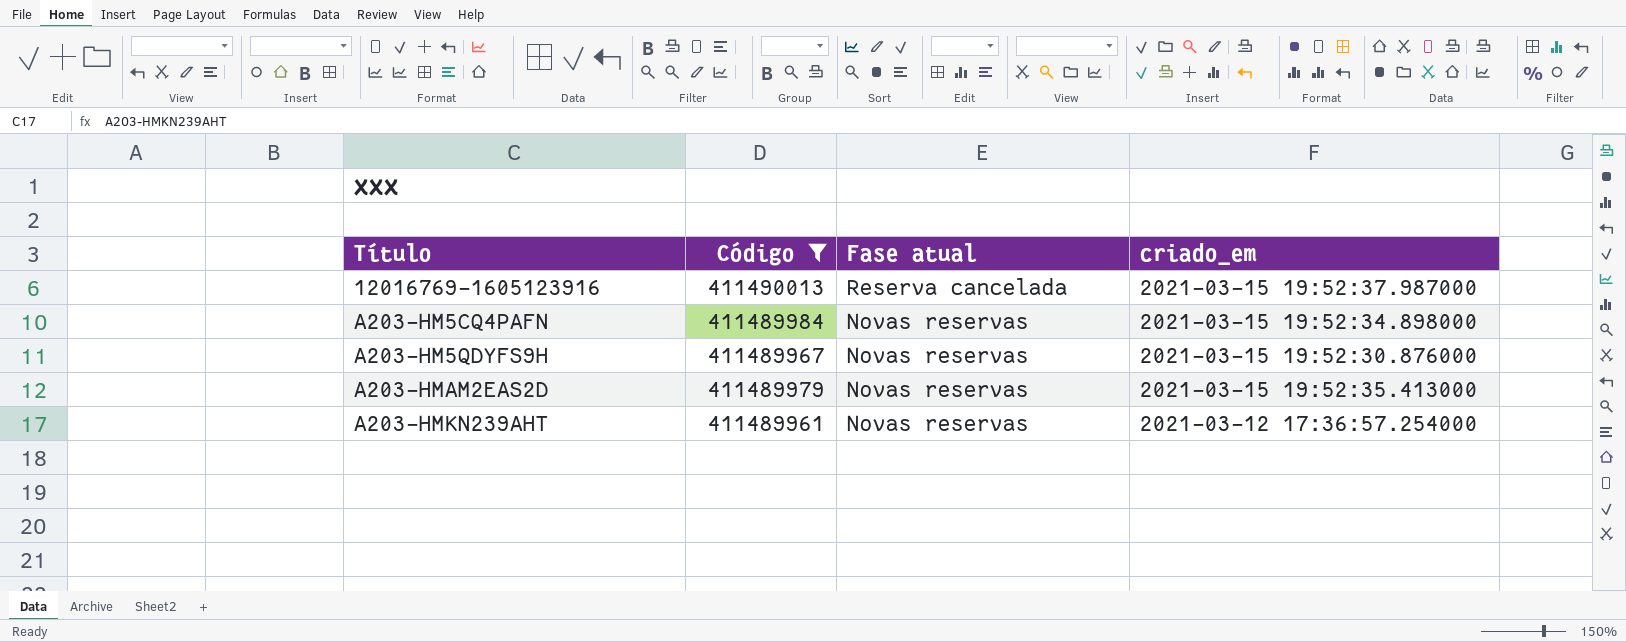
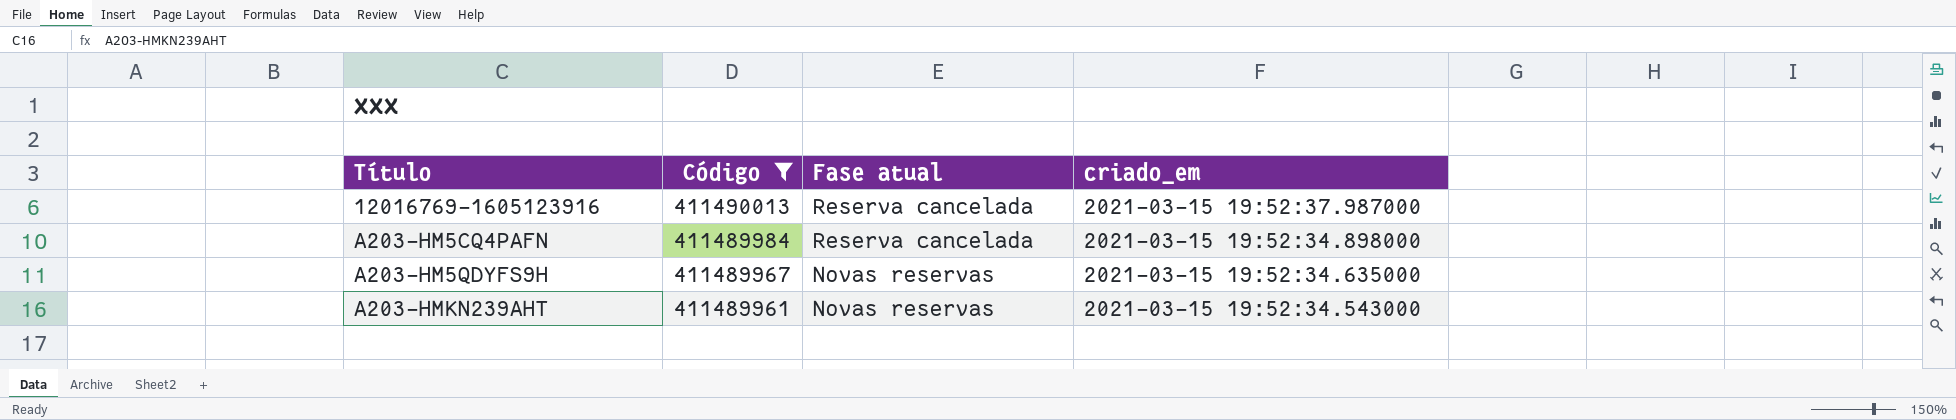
row A203-HMAM2EAS2D: 411489979 | Novas reservas | 2021-03-15 19:52:35.413000 -> none
A203-HM5CQ4PAFN | Fase atual: Novas reservas -> Reserva cancelada
A203-HM5QDYFS9H | criado_em: 2021-03-15 19:52:30.876000 -> 2021-03-15 19:52:34.635000
A203-HMKN239AHT | criado_em: 2021-03-12 17:36:57.254000 -> 2021-03-15 19:52:34.543000

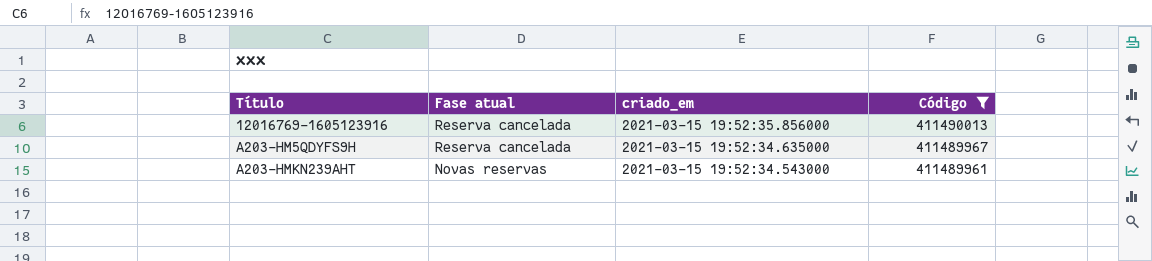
column Código | position: 2 -> 4
row A203-HM5CQ4PAFN: 411489984 | Reserva cancelada | 2021-03-15 19:52:34.898000 -> none
12016769-1605123916 | criado_em: 2021-03-15 19:52:37.987000 -> 2021-03-15 19:52:35.856000
A203-HM5QDYFS9H | Fase atual: Novas reservas -> Reserva cancelada

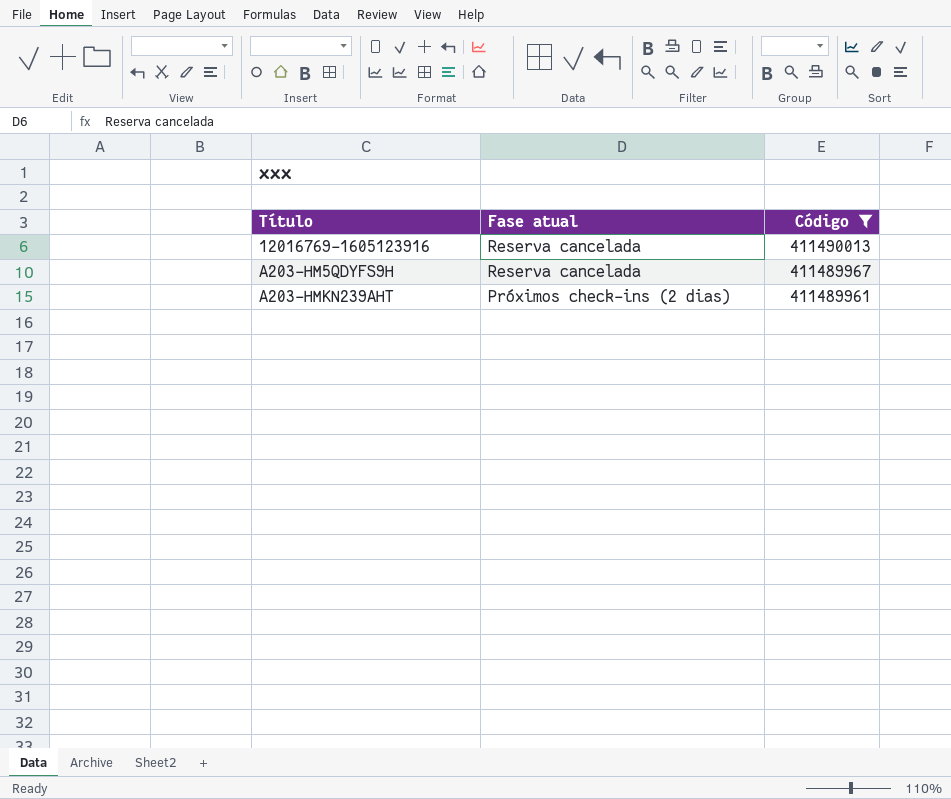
column criado_em | position: 3 -> none
A203-HMKN239AHT | Fase atual: Novas reservas -> Próximos check-ins (2 dias)

